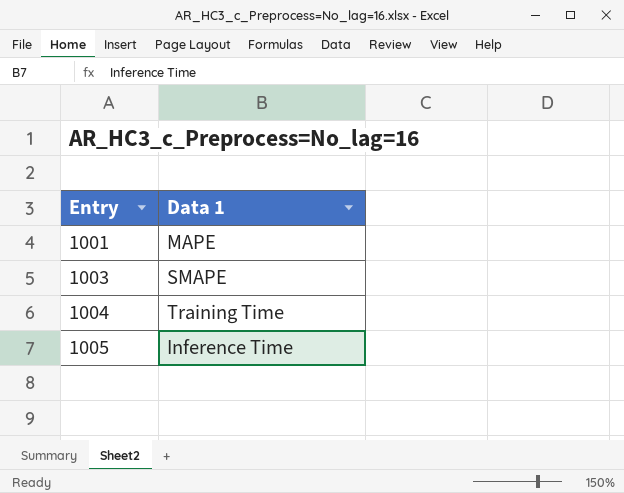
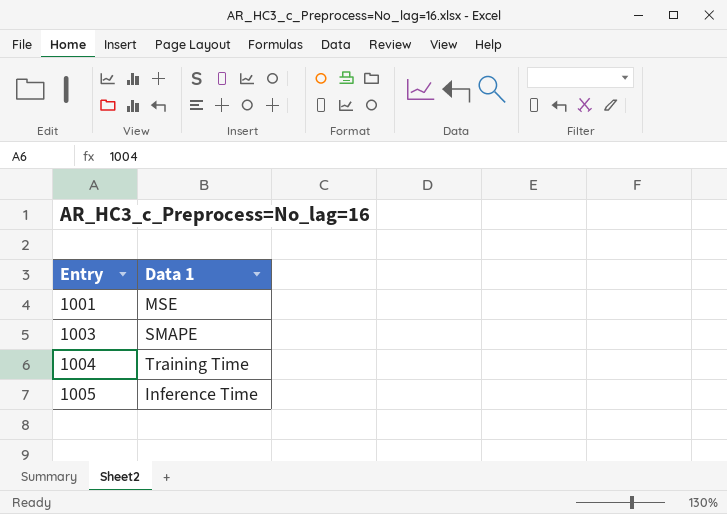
1001 | Data 1: MAPE -> MSE

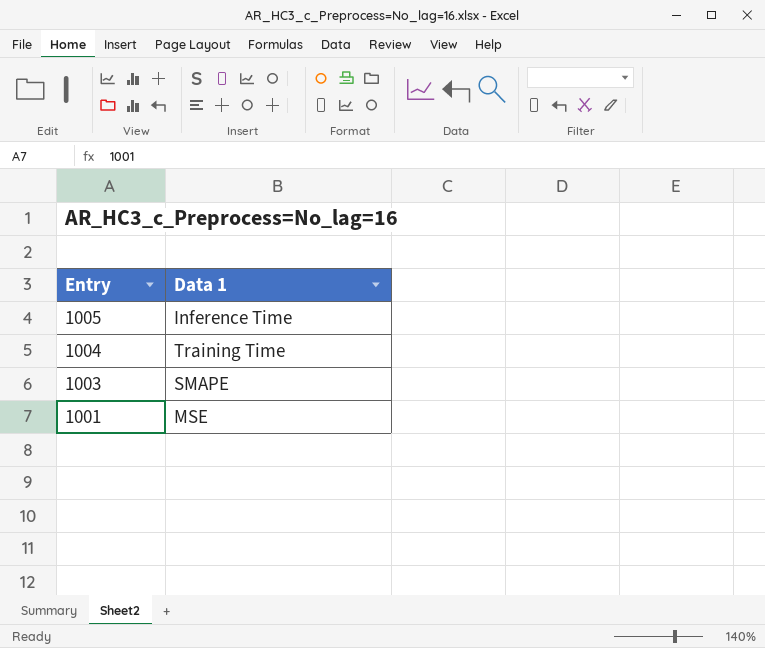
row order: Entry ascending -> Entry descending

